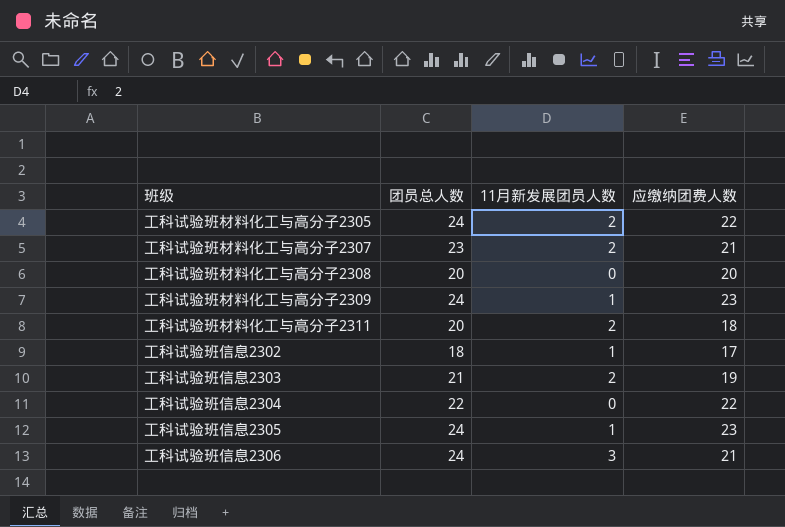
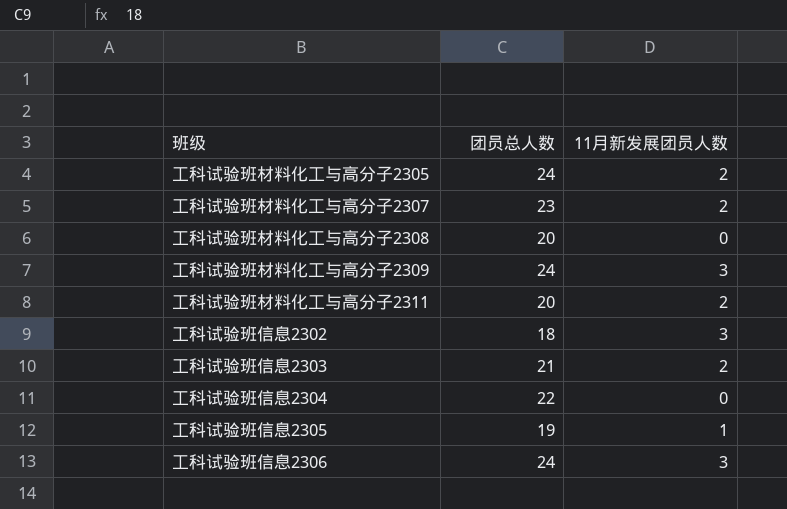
column 应缴纳团费人数 | formula: [团员总人数] - [11月新发展团员人数] -> none
工科试验班材料化工与高分子2309 | 11月新发展团员人数: 1 -> 3
工科试验班信息2302 | 11月新发展团员人数: 1 -> 3
工科试验班信息2305 | 团员总人数: 24 -> 19

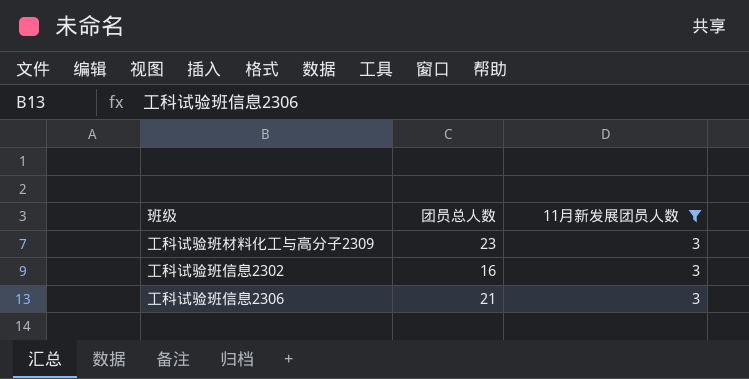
filter: none -> 11月新发展团员人数 = 3
工科试验班材料化工与高分子2309 | 团员总人数: 24 -> 23
工科试验班信息2302 | 团员总人数: 18 -> 16
工科试验班信息2306 | 团员总人数: 24 -> 21

